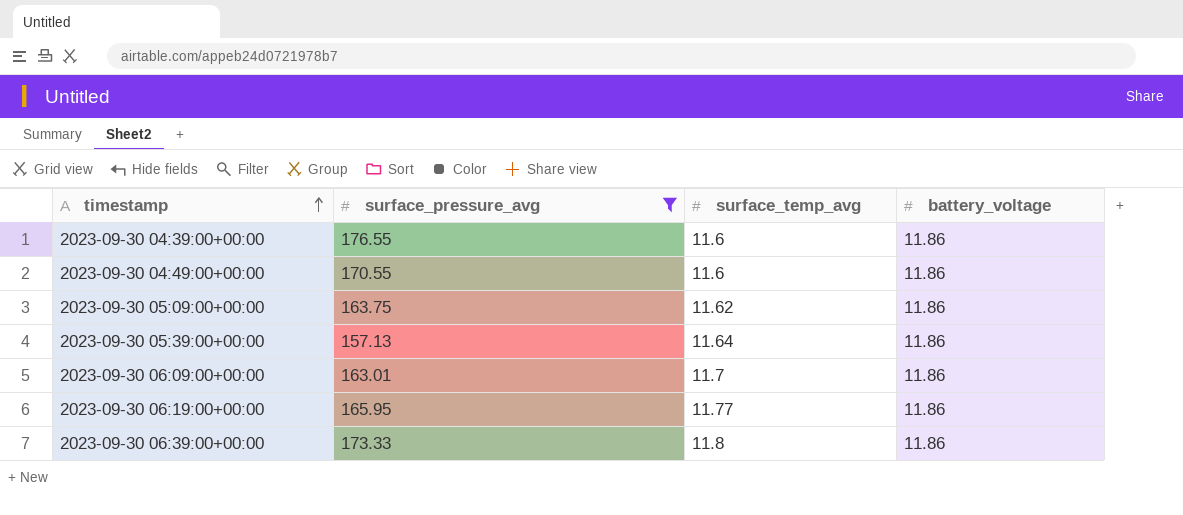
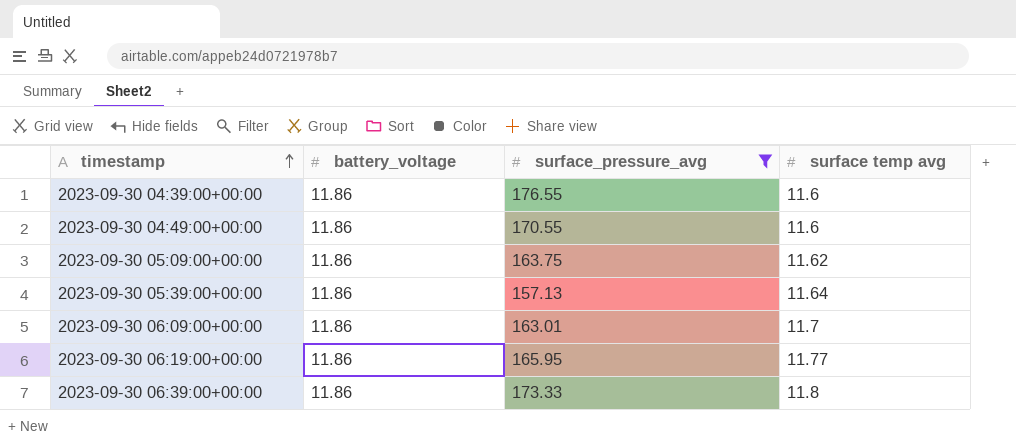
column battery_voltage | position: 4 -> 2
column name: surface_temp_avg -> surface temp avg

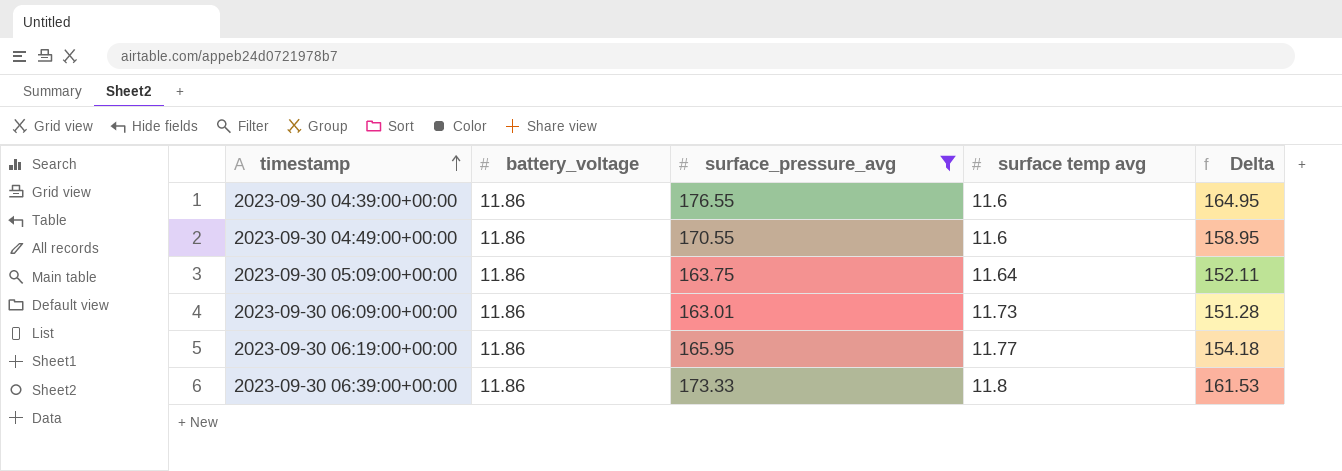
column Delta | formula: none -> [surface_pressure_avg] - [surface temp avg]
row 2023-09-30 05:39:00+00:00: 11.86 | 157.13 | 11.64 -> none
2023-09-30 05:09:00+00:00 | surface temp avg: 11.62 -> 11.64
2023-09-30 06:09:00+00:00 | surface temp avg: 11.7 -> 11.73

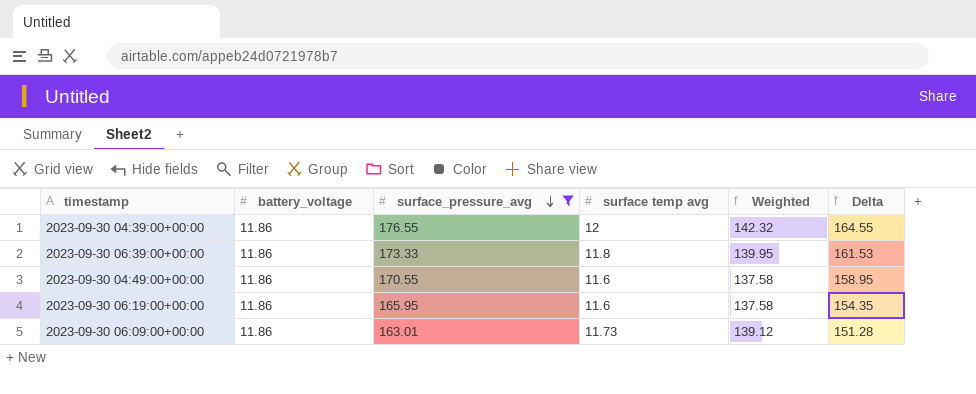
row order: timestamp ascending -> surface_pressure_avg descending
column Weighted | formula: none -> [battery_voltage] * [surface temp avg]
row 2023-09-30 05:09:00+00:00: 11.86 | 163.75 | 11.64 | 152.11 -> none
2023-09-30 04:39:00+00:00 | surface temp avg: 11.6 -> 12
2023-09-30 04:39:00+00:00 | Delta: 164.95 -> 164.55
2023-09-30 06:19:00+00:00 | surface temp avg: 11.77 -> 11.6
2023-09-30 06:19:00+00:00 | Delta: 154.18 -> 154.35

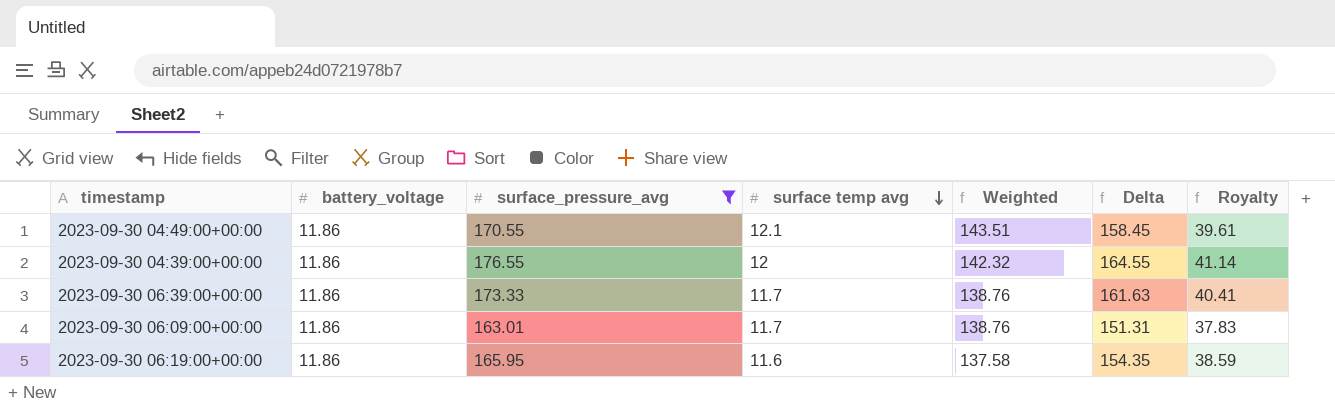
row order: surface_pressure_avg descending -> surface temp avg descending
column Royalty | formula: none -> [Delta] * 0.25
2023-09-30 04:49:00+00:00 | surface temp avg: 11.6 -> 12.1
2023-09-30 04:49:00+00:00 | Weighted: 137.58 -> 143.51
2023-09-30 04:49:00+00:00 | Delta: 158.95 -> 158.45
2023-09-30 06:39:00+00:00 | surface temp avg: 11.8 -> 11.7
2023-09-30 06:39:00+00:00 | Weighted: 139.95 -> 138.76
2023-09-30 06:39:00+00:00 | Delta: 161.53 -> 161.63
2023-09-30 06:09:00+00:00 | surface temp avg: 11.73 -> 11.7
2023-09-30 06:09:00+00:00 | Weighted: 139.12 -> 138.76
2023-09-30 06:09:00+00:00 | Delta: 151.28 -> 151.31

